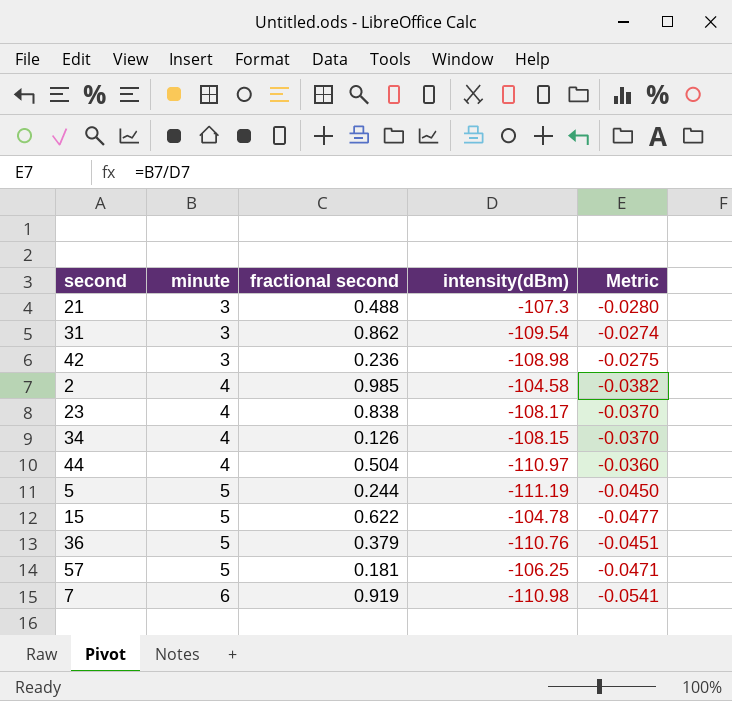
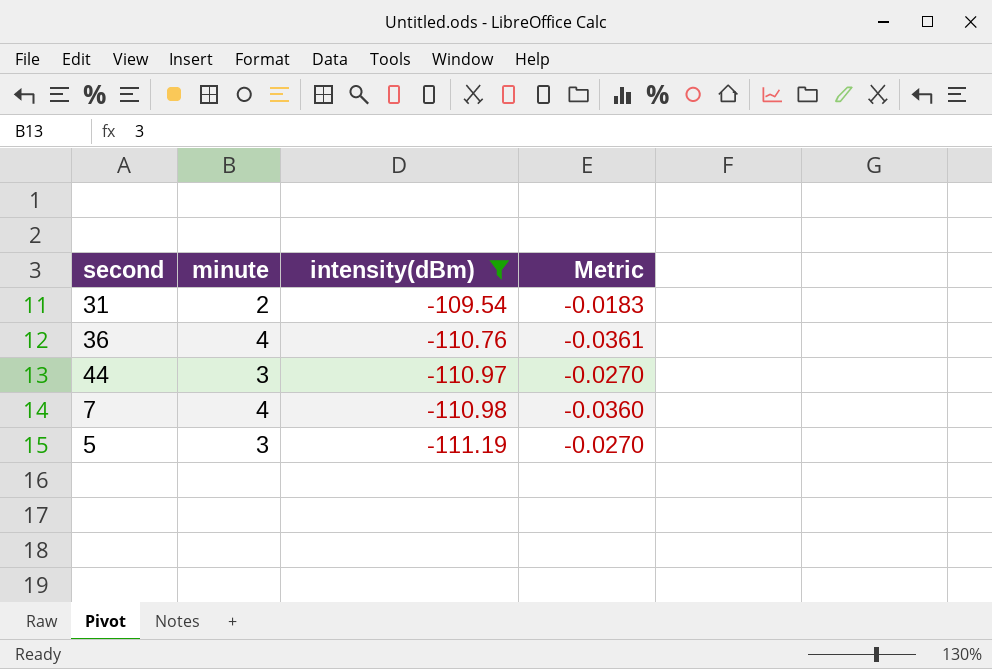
filter: none -> intensity(dBm) <= -109.54
row order: minute ascending -> intensity(dBm) descending
column fractional second | position: 3 -> none
31 | minute: 3 -> 2
31 | Metric: -0.0274 -> -0.0183
36 | minute: 5 -> 4
36 | Metric: -0.0451 -> -0.0361
44 | minute: 4 -> 3
44 | Metric: -0.0360 -> -0.0270
7 | minute: 6 -> 4
7 | Metric: -0.0541 -> -0.0360
5 | minute: 5 -> 3
5 | Metric: -0.0450 -> -0.0270

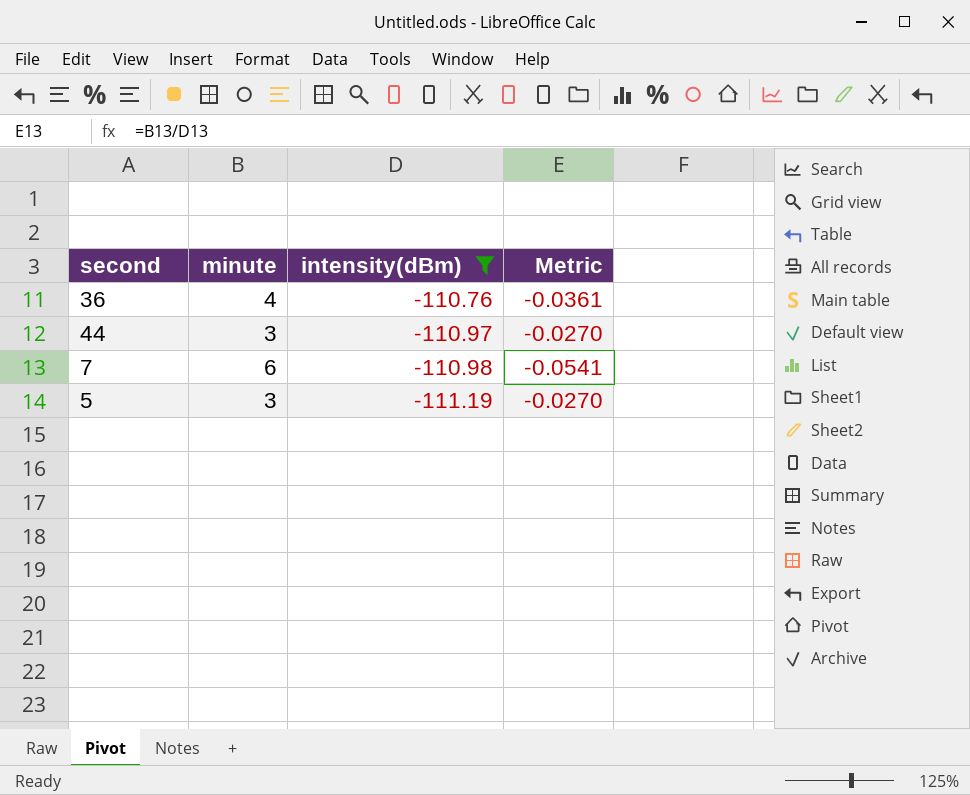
row 31: 2 | -109.54 | -0.0183 -> none
7 | minute: 4 -> 6
7 | Metric: -0.0360 -> -0.0541

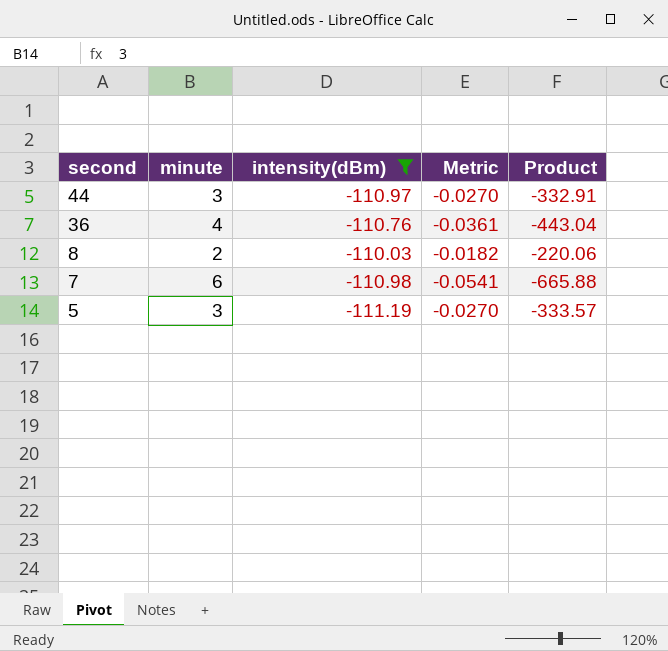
row order: intensity(dBm) descending -> second descending
column Product | formula: none -> [minute] * [intensity(dBm)]
row 8: none -> 2 | -110.03 | -0.0182 | -220.06

